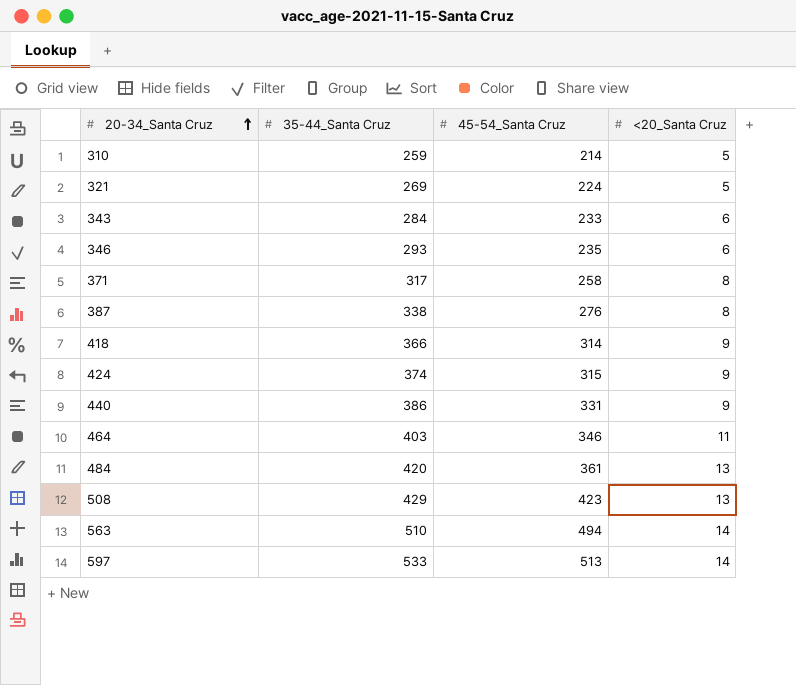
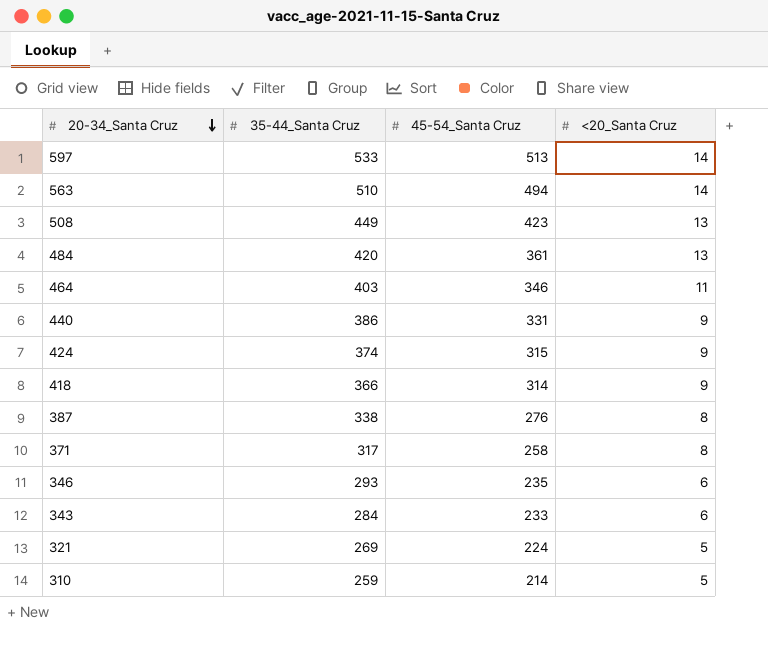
row order: 20-34_Santa Cruz ascending -> 20-34_Santa Cruz descending
508 | 35-44_Santa Cruz: 429 -> 449

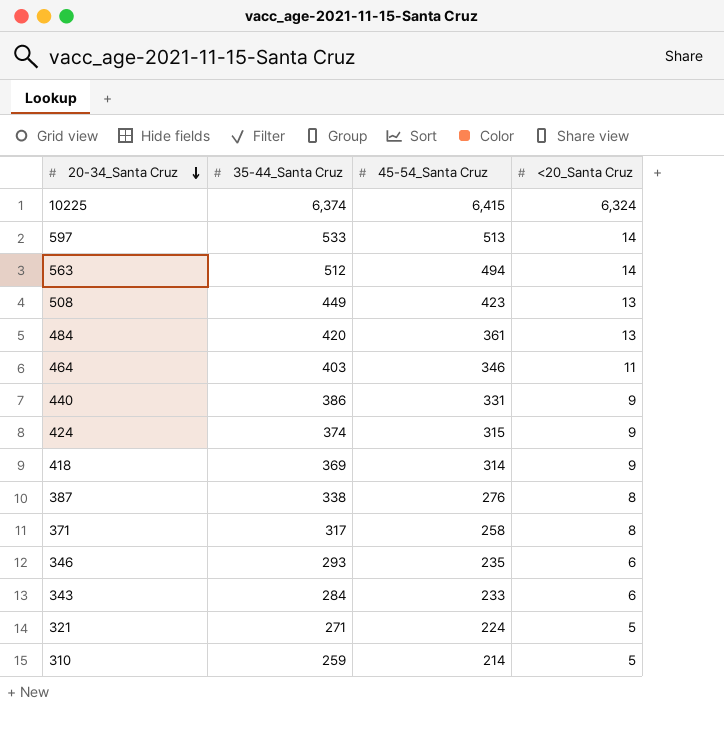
row 10225: none -> 6,374 | 6,415 | 6,324
563 | 35-44_Santa Cruz: 510 -> 512
418 | 35-44_Santa Cruz: 366 -> 369
321 | 35-44_Santa Cruz: 269 -> 271

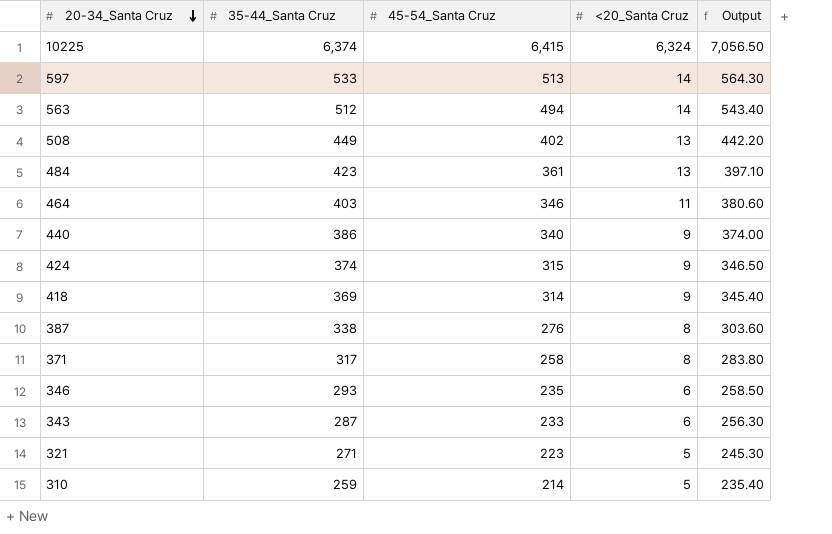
column Output | formula: none -> [45-54_Santa Cruz] * 1.1
508 | 45-54_Santa Cruz: 423 -> 402
484 | 35-44_Santa Cruz: 420 -> 423
440 | 45-54_Santa Cruz: 331 -> 340
343 | 35-44_Santa Cruz: 284 -> 287
321 | 45-54_Santa Cruz: 224 -> 223

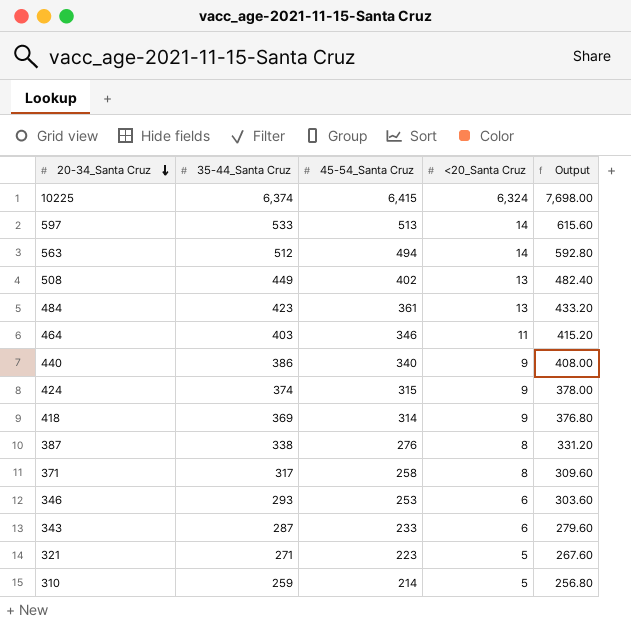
column Output | formula: [45-54_Santa Cruz] * 1.1 -> [45-54_Santa Cruz] * 1.2
346 | 45-54_Santa Cruz: 235 -> 253

